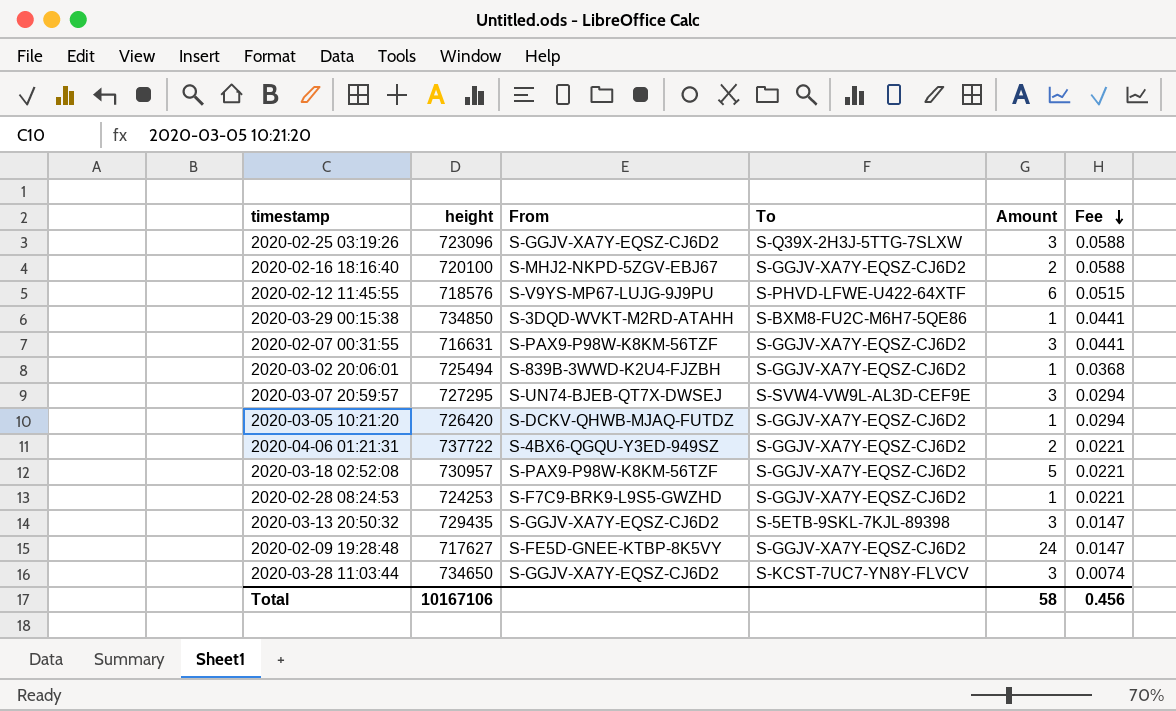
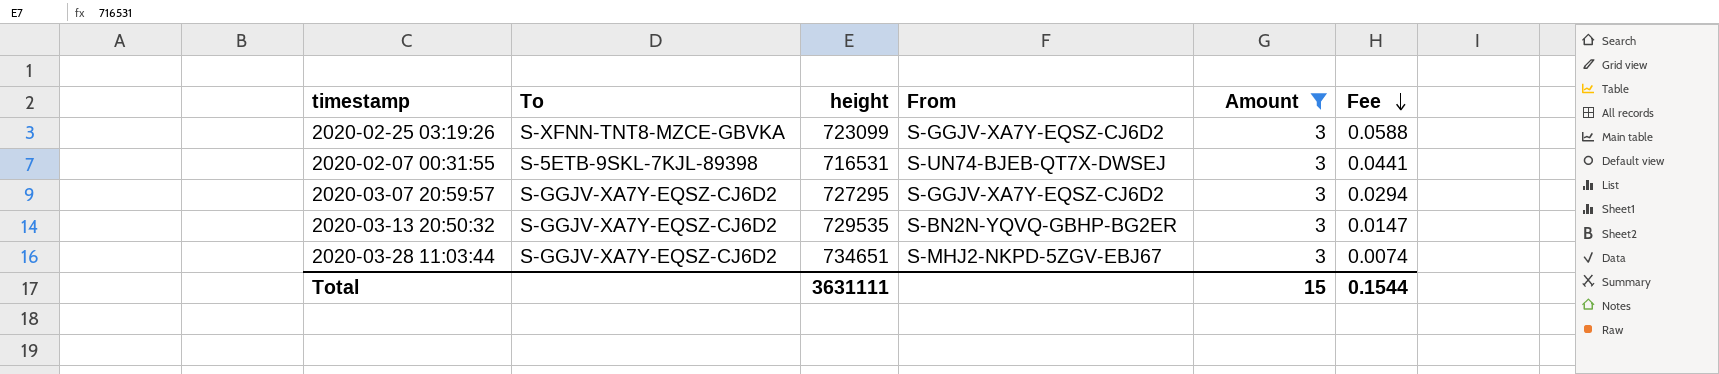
filter: none -> Amount = 3
column To | position: 4 -> 2
2020-02-25 03:19:26 | To: S-Q39X-2H3J-5TTG-7SLXW -> S-XFNN-TNT8-MZCE-GBVKA
2020-02-25 03:19:26 | height: 723096 -> 723099
2020-02-07 00:31:55 | To: S-GGJV-XA7Y-EQSZ-CJ6D2 -> S-5ETB-9SKL-7KJL-89398
2020-02-07 00:31:55 | height: 716631 -> 716531
2020-02-07 00:31:55 | From: S-PAX9-P98W-K8KM-56TZF -> S-UN74-BJEB-QT7X-DWSEJ
2020-03-07 20:59:57 | To: S-SVW4-VW9L-AL3D-CEF9E -> S-GGJV-XA7Y-EQSZ-CJ6D2
2020-03-07 20:59:57 | From: S-UN74-BJEB-QT7X-DWSEJ -> S-GGJV-XA7Y-EQSZ-CJ6D2
2020-03-13 20:50:32 | To: S-5ETB-9SKL-7KJL-89398 -> S-GGJV-XA7Y-EQSZ-CJ6D2
2020-03-13 20:50:32 | height: 729435 -> 729535
2020-03-13 20:50:32 | From: S-GGJV-XA7Y-EQSZ-CJ6D2 -> S-BN2N-YQVQ-GBHP-BG2ER
2020-03-28 11:03:44 | To: S-KCST-7UC7-YN8Y-FLVCV -> S-GGJV-XA7Y-EQSZ-CJ6D2
2020-03-28 11:03:44 | height: 734650 -> 734651
2020-03-28 11:03:44 | From: S-GGJV-XA7Y-EQSZ-CJ6D2 -> S-MHJ2-NKPD-5ZGV-EBJ67
Total | height: 10167106 -> 3631111
Total | Amount: 58 -> 15
Total | Fee: 0.456 -> 0.1544

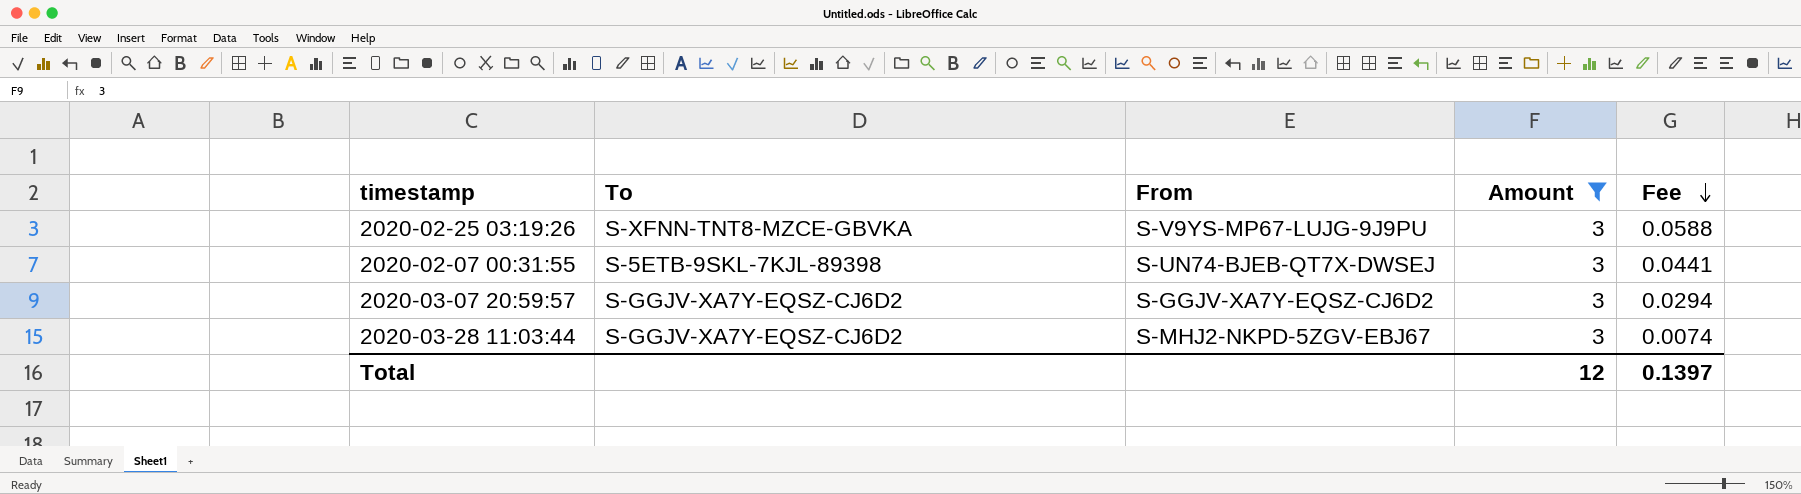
column height | position: 3 -> none
row 2020-03-13 20:50:32: S-GGJV-XA7Y-EQSZ-CJ6D2 | 729535 | S-BN2N-YQVQ-GBHP-BG2ER | 3 | 0.0147 -> none
2020-02-25 03:19:26 | From: S-GGJV-XA7Y-EQSZ-CJ6D2 -> S-V9YS-MP67-LUJG-9J9PU
Total | Amount: 15 -> 12
Total | Fee: 0.1544 -> 0.1397

